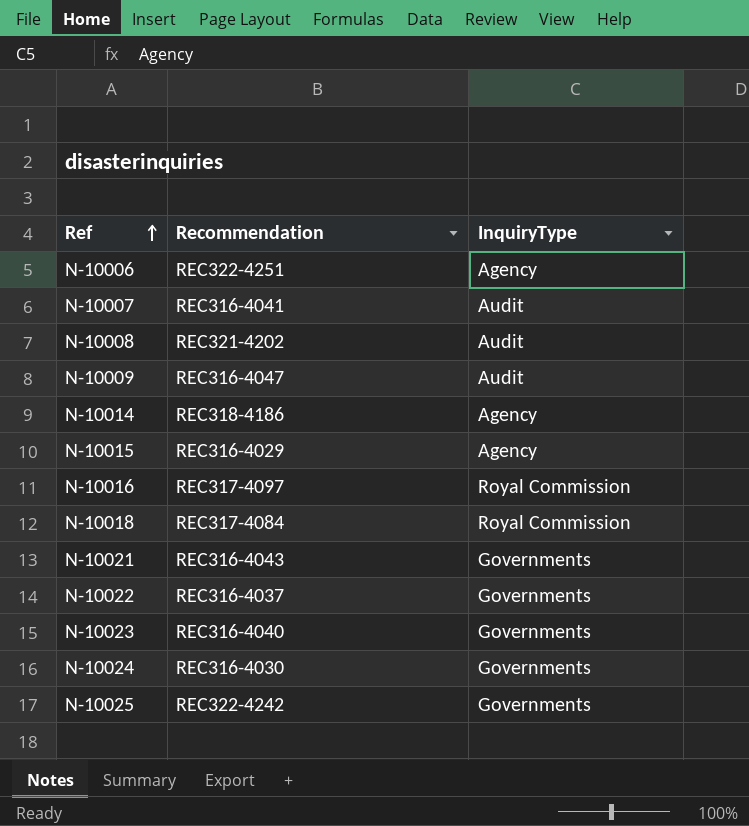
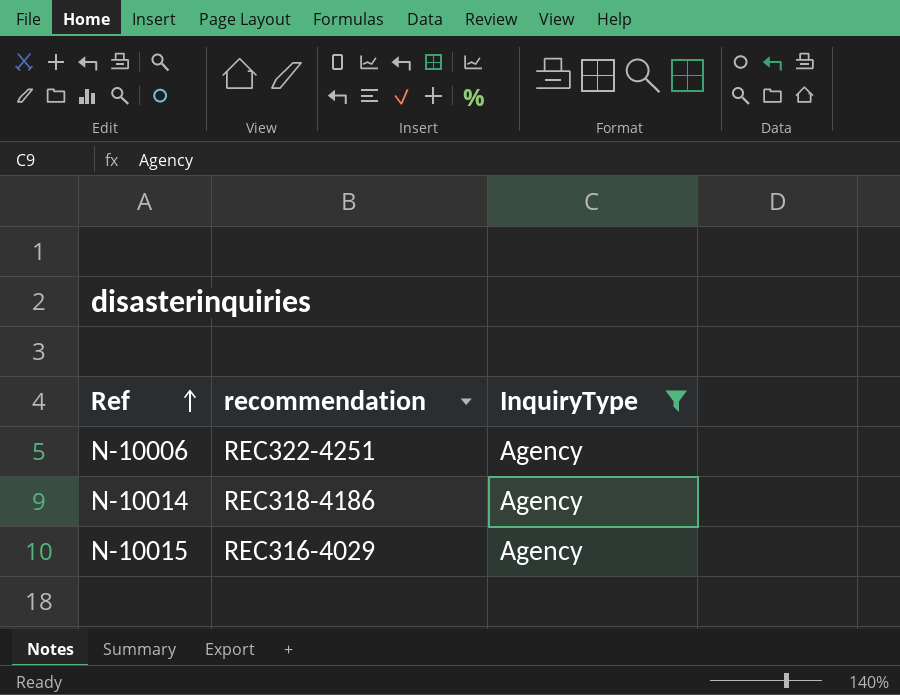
filter: none -> InquiryType = Agency
column name: Recommendation -> recommendation

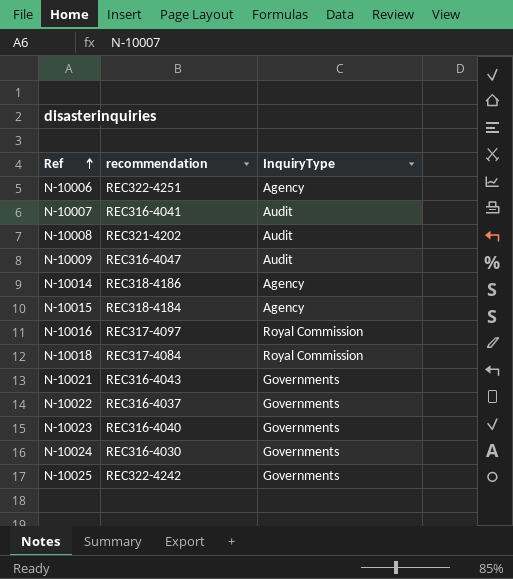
filter: InquiryType = Agency -> none
N-10015 | recommendation: REC316-4029 -> REC318-4184

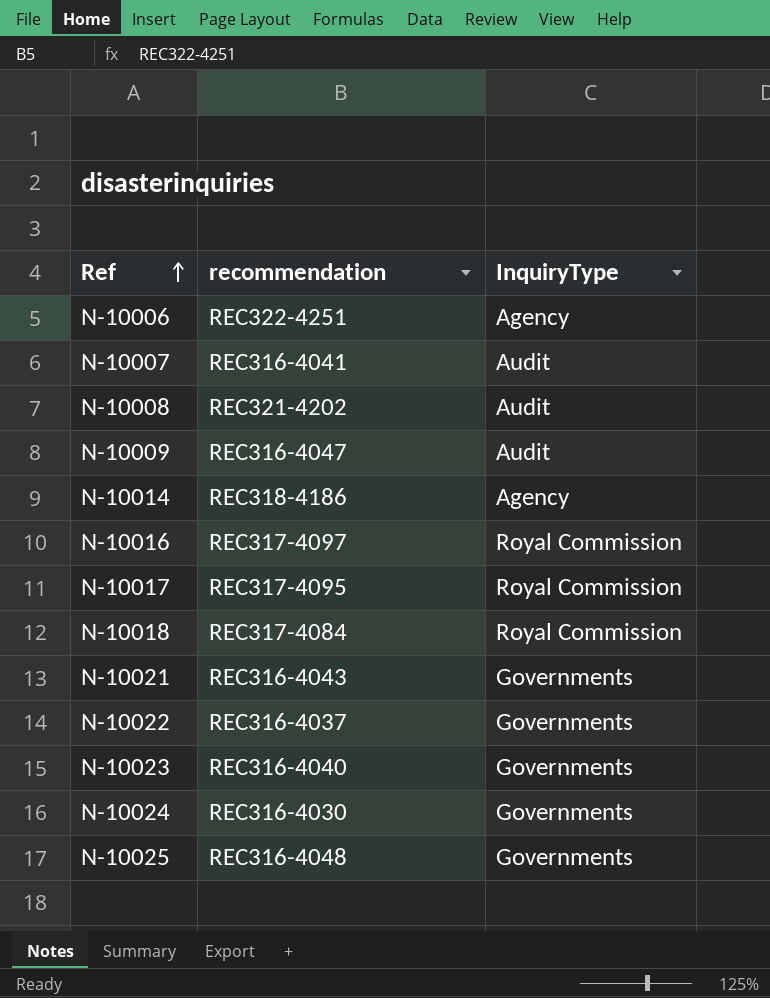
row N-10015: REC318-4184 | Agency -> none
row N-10017: none -> REC317-4095 | Royal Commission
N-10025 | recommendation: REC322-4242 -> REC316-4048

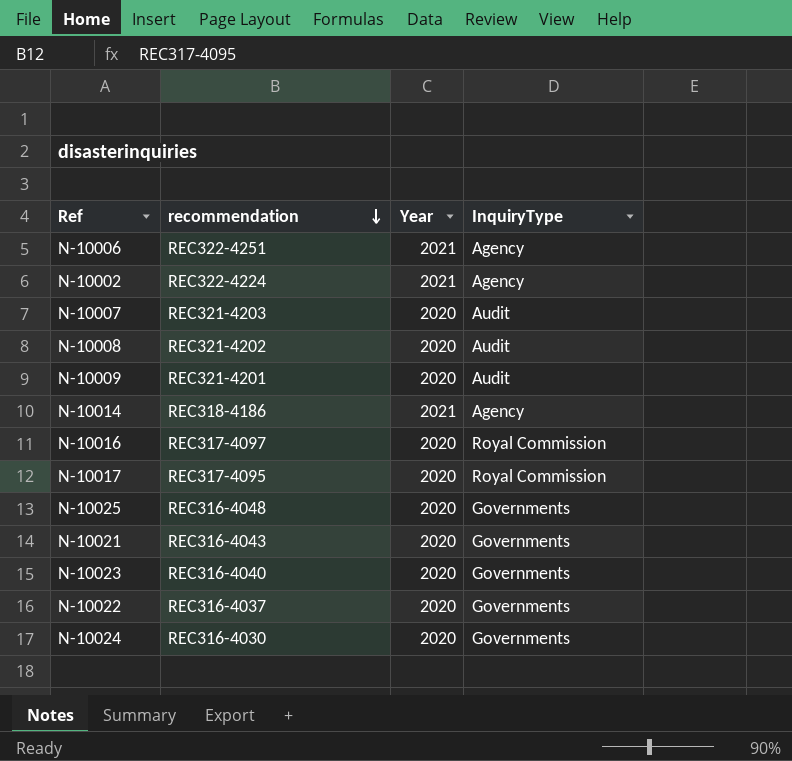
row order: Ref ascending -> recommendation descending
column Year | position: none -> 3
row N-10018: REC317-4084 | Royal Commission -> none
row N-10002: none -> REC322-4224 | 2021 | Agency
N-10007 | recommendation: REC316-4041 -> REC321-4203
N-10009 | recommendation: REC316-4047 -> REC321-4201

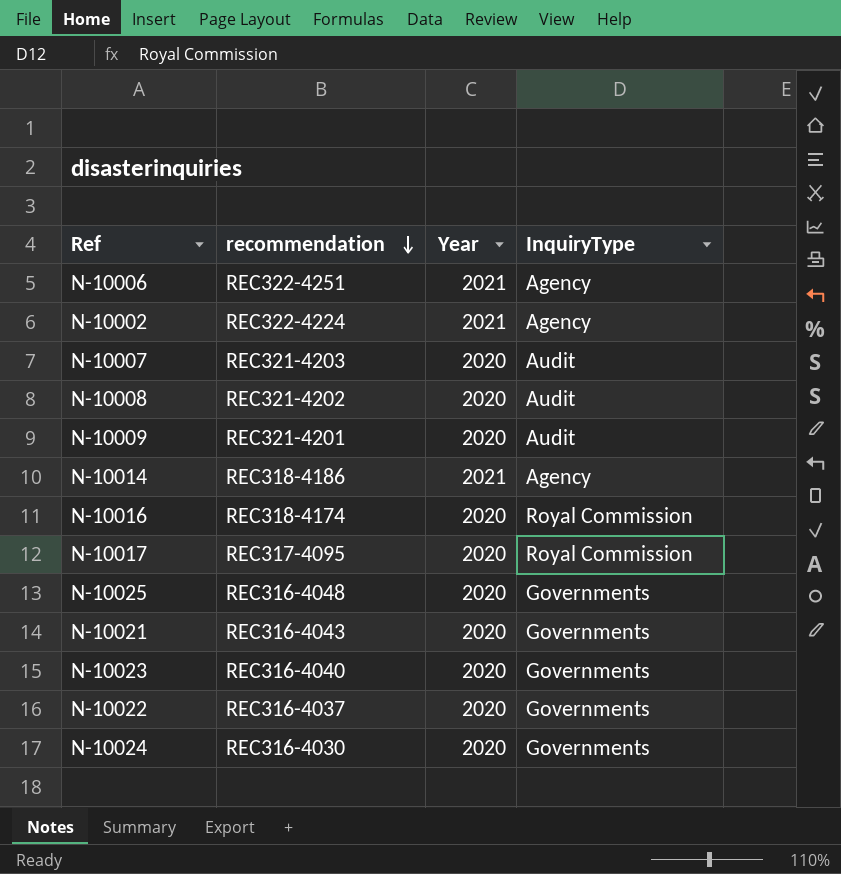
N-10016 | recommendation: REC317-4097 -> REC318-4174

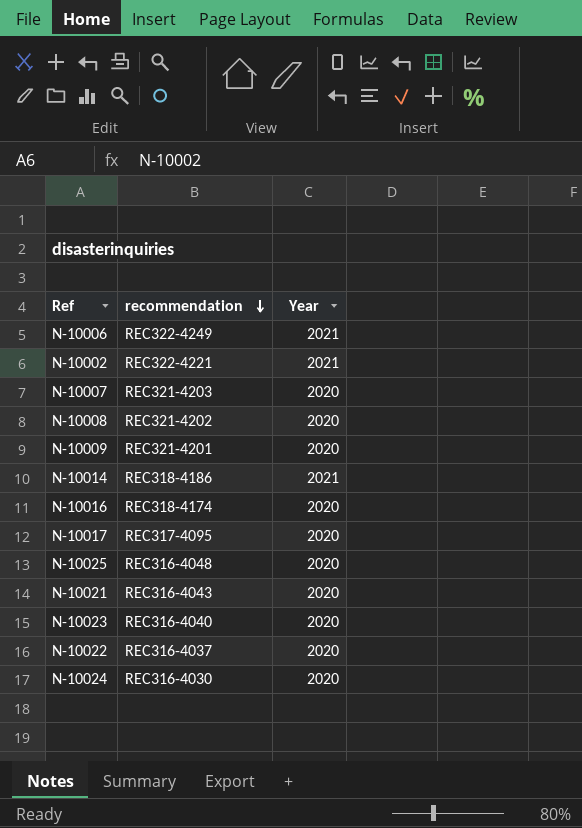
column InquiryType | position: 4 -> none
N-10006 | recommendation: REC322-4251 -> REC322-4249
N-10002 | recommendation: REC322-4224 -> REC322-4221

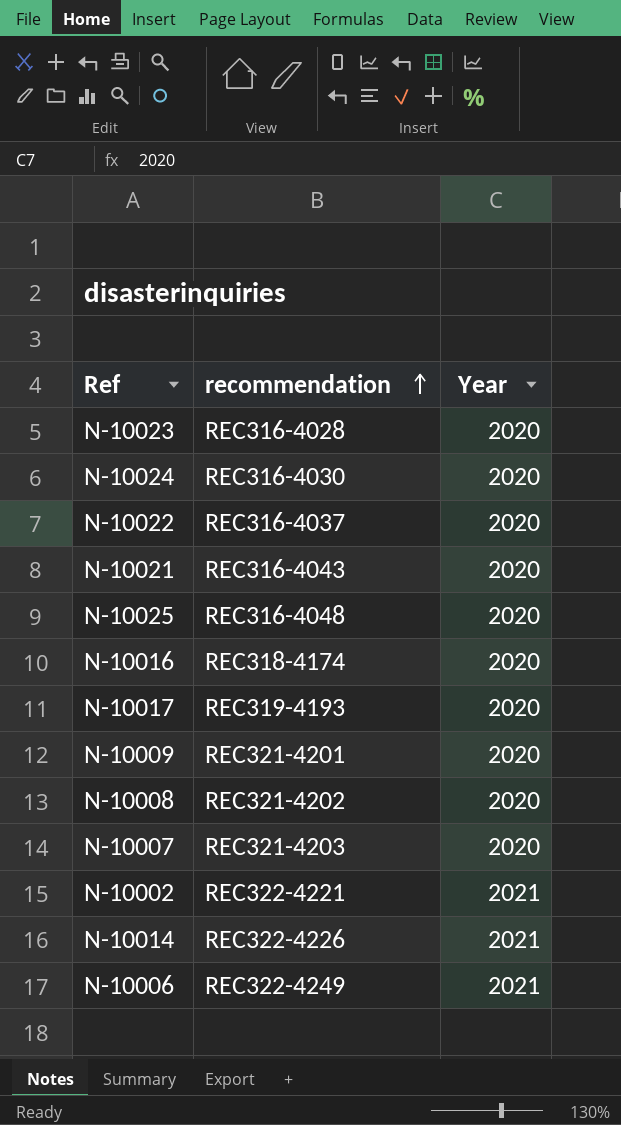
row order: recommendation descending -> recommendation ascending
N-10023 | recommendation: REC316-4040 -> REC316-4028
N-10017 | recommendation: REC317-4095 -> REC319-4193
N-10014 | recommendation: REC318-4186 -> REC322-4226

